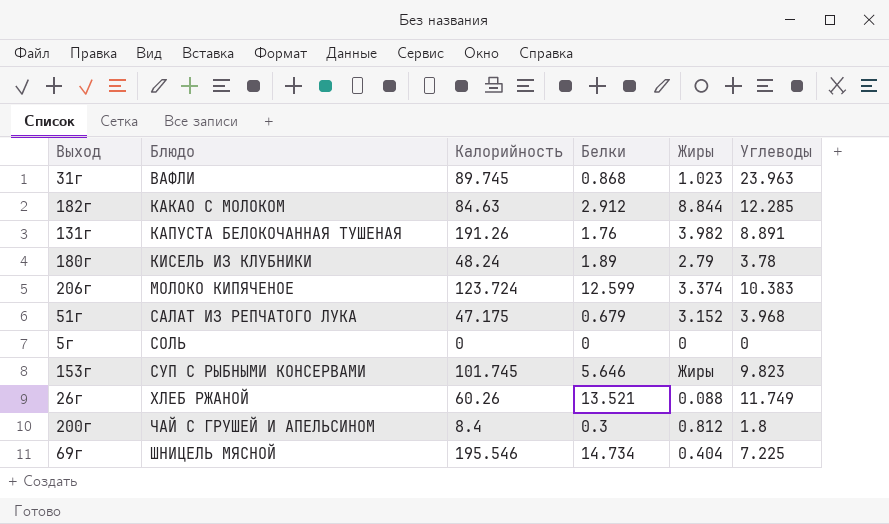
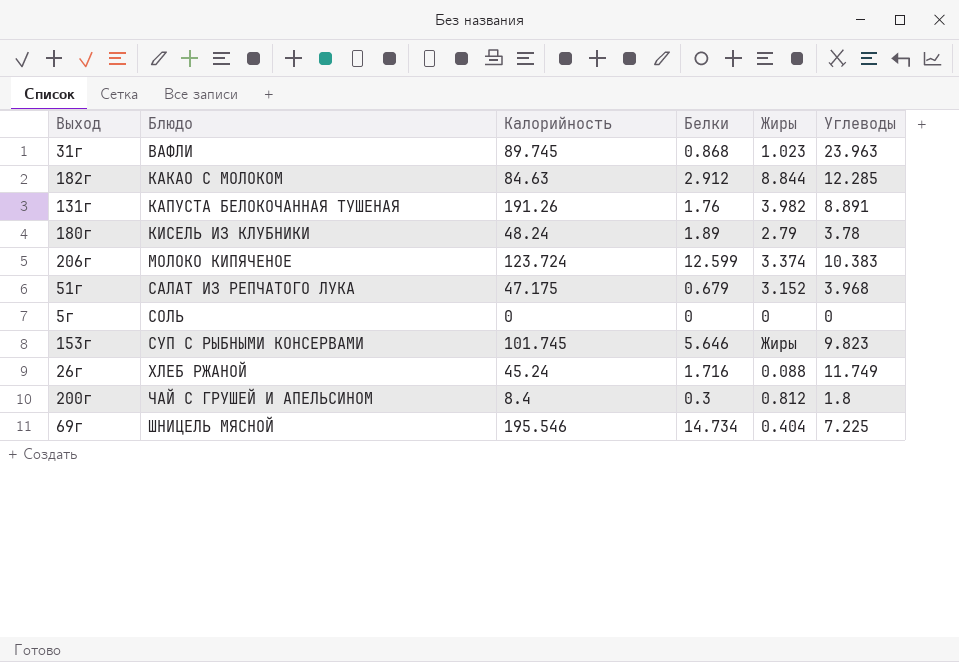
26г | Калорийность: 60.26 -> 45.24
26г | Белки: 13.521 -> 1.716

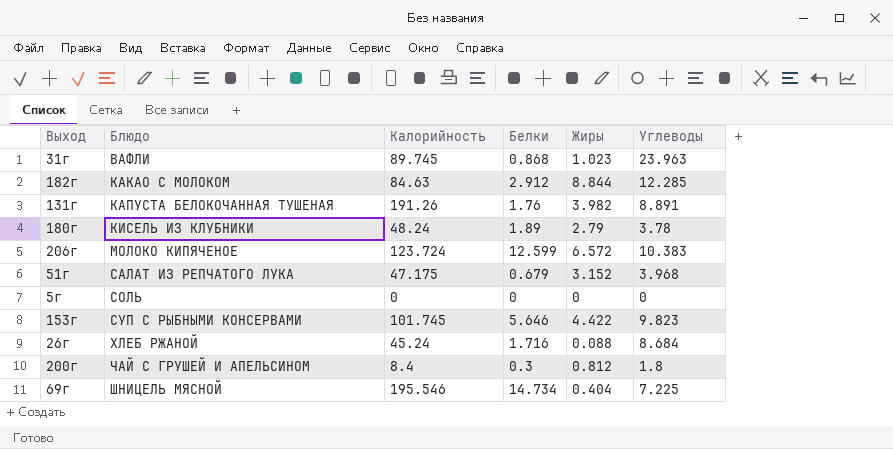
206г | Жиры: 3.374 -> 6.572
153г | Жиры: Жиры -> 4.422
26г | Углеводы: 11.749 -> 8.684

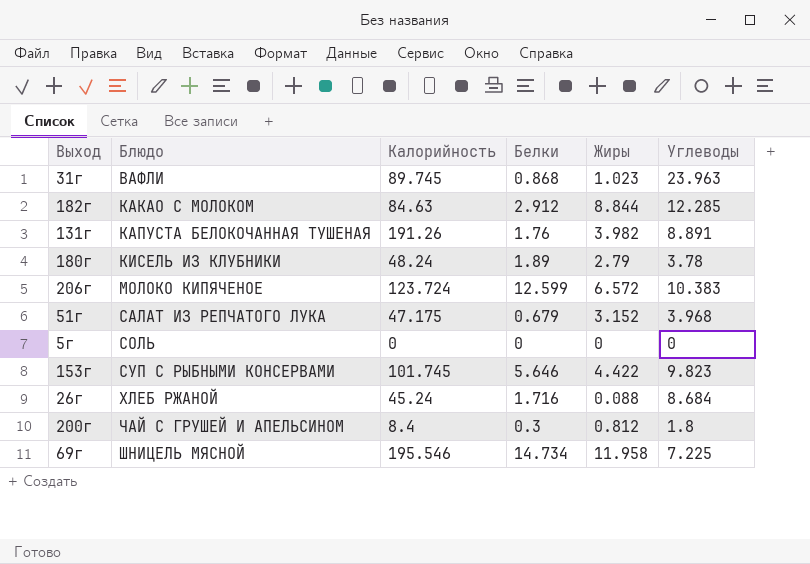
69г | Жиры: 0.404 -> 11.958

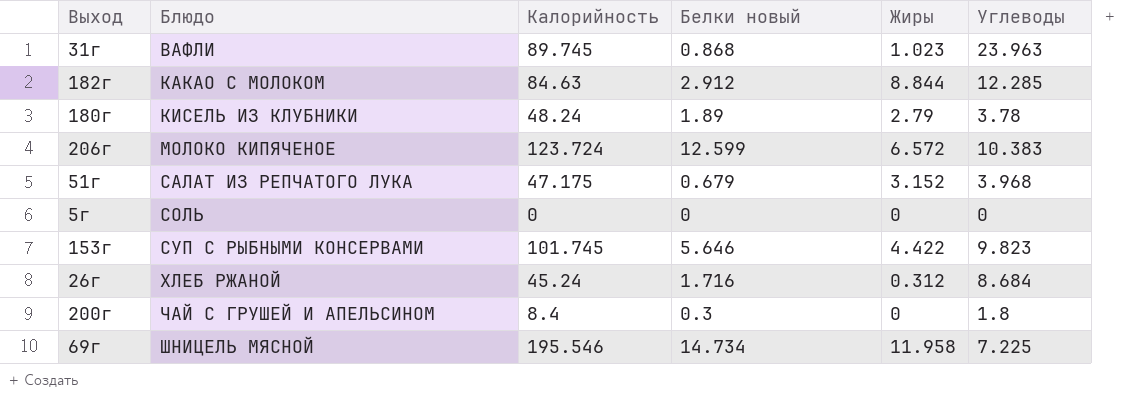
column name: Белки -> Белки новый
row 131г: КАПУСТА БЕЛОКОЧАННАЯ ТУШЕНАЯ | 191.26 | 1.76 | 3.982 | 8.891 -> none
26г | Жиры: 0.088 -> 0.312
200г | Жиры: 0.812 -> 0

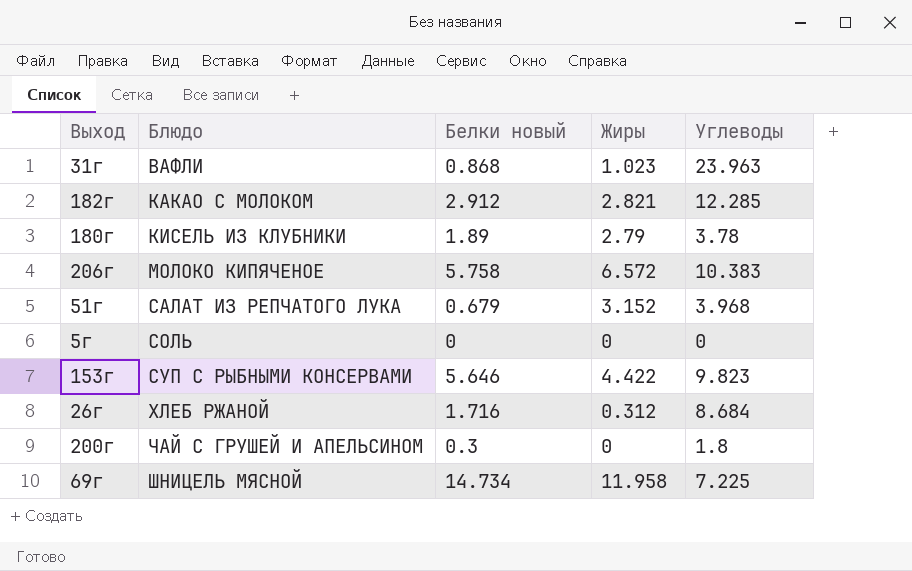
column Калорийность | position: 3 -> none
182г | Жиры: 8.844 -> 2.821
206г | Белки новый: 12.599 -> 5.758

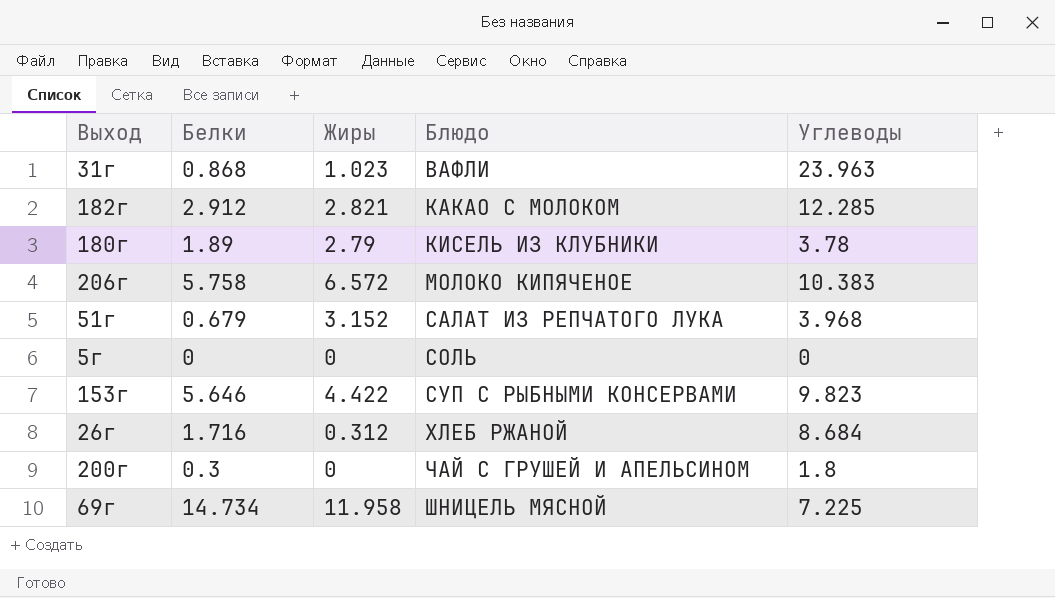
column name: Белки новый -> Белки
column Блюдо | position: 2 -> 4

